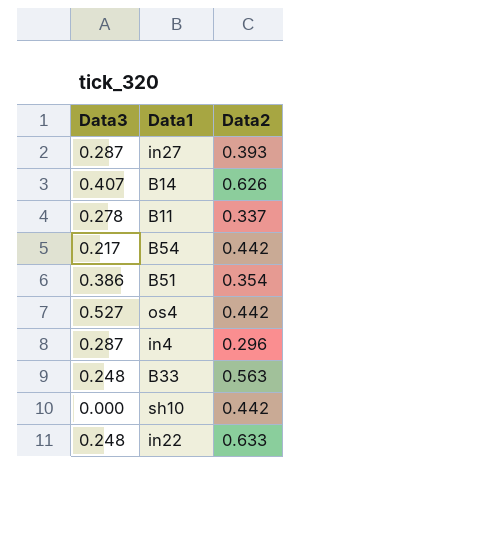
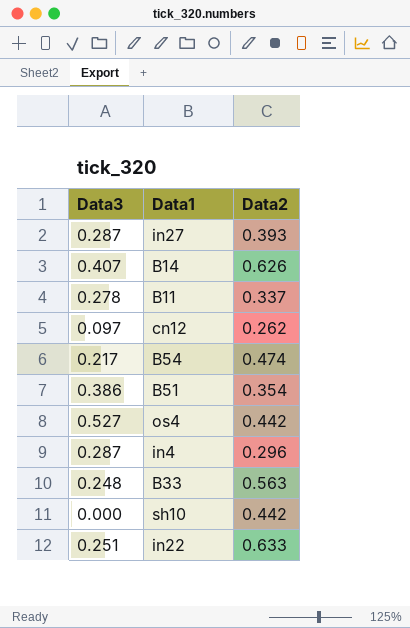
row cn12: none -> 0.097 | 0.262
B54 | Data2: 0.442 -> 0.474
in22 | Data3: 0.248 -> 0.251

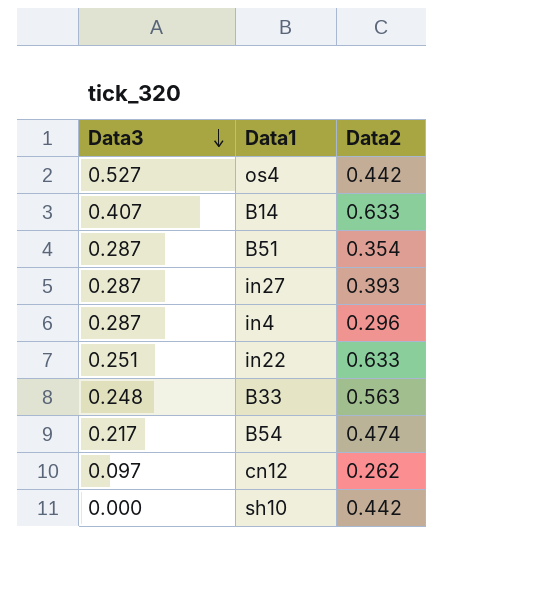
row order: none -> Data3 descending
row B11: 0.278 | 0.337 -> none
B14 | Data2: 0.626 -> 0.633
B51 | Data3: 0.386 -> 0.287

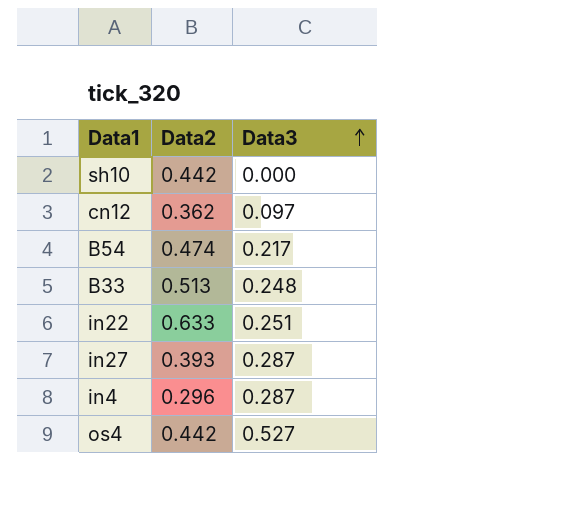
row order: Data3 descending -> Data3 ascending
column Data3 | position: 1 -> 3
row B14: 0.407 | 0.633 -> none
row B51: 0.287 | 0.354 -> none
cn12 | Data2: 0.262 -> 0.362
B33 | Data2: 0.563 -> 0.513

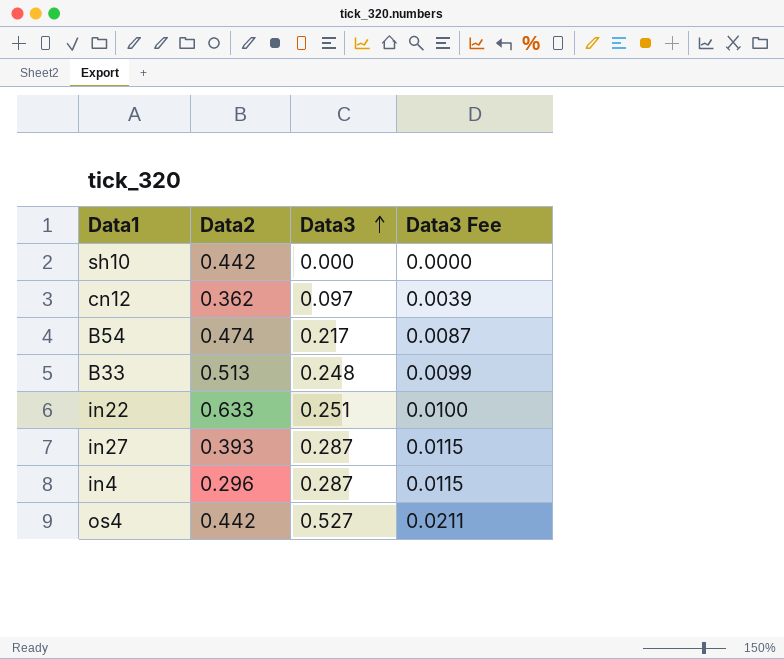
column Data3 Fee | formula: none -> [Data3] * 0.04

